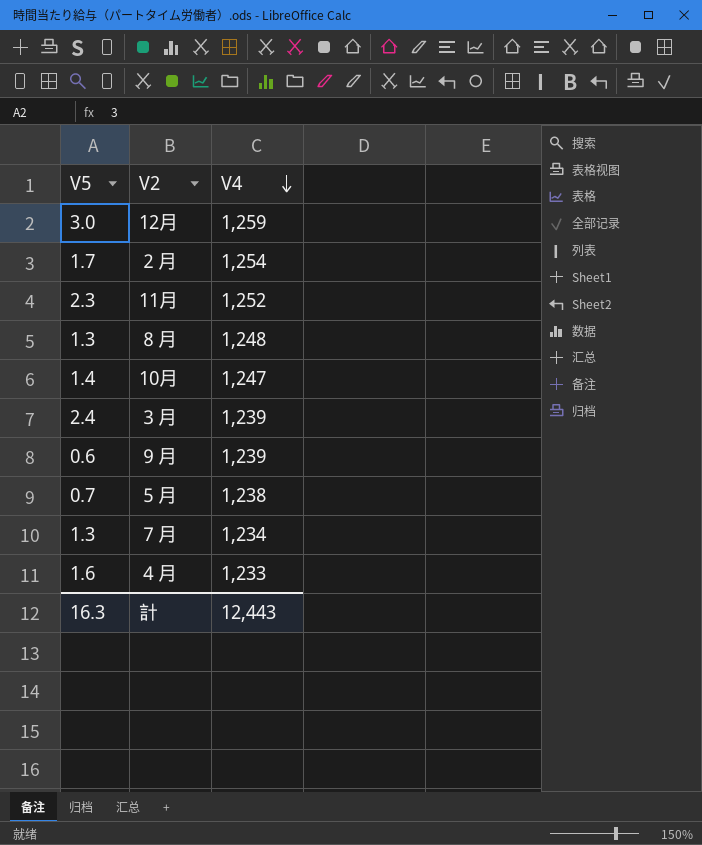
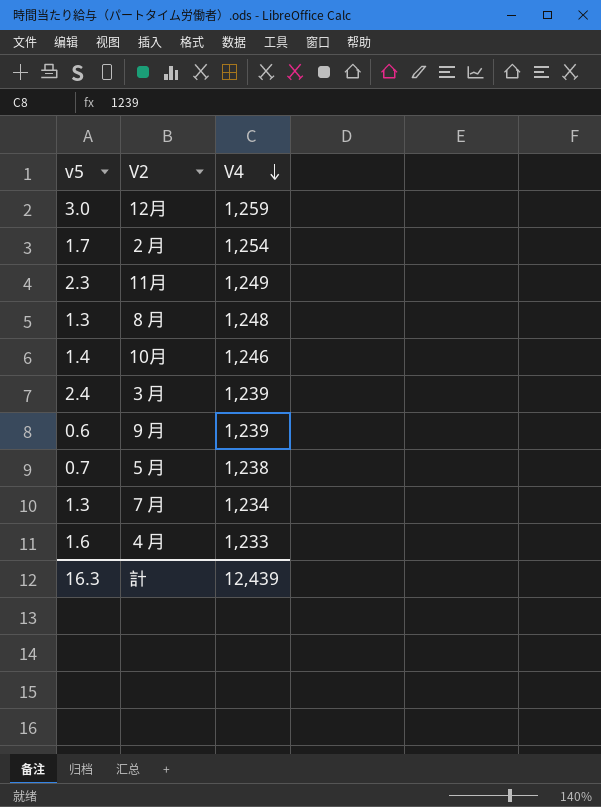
column name: V5 -> v5
11月 | V4: 1,252 -> 1,249
10月 | V4: 1,247 -> 1,246
計 | V4: 12,443 -> 12,439

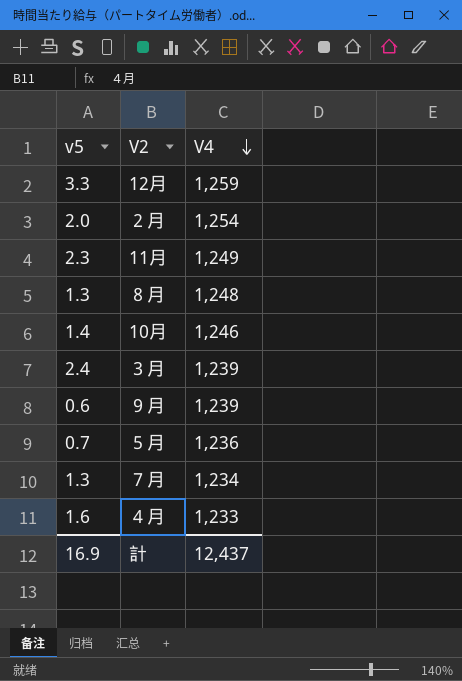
12月 | v5: 3.0 -> 3.3
２月 | v5: 1.7 -> 2.0
５月 | V4: 1,238 -> 1,236
計 | v5: 16.3 -> 16.9
計 | V4: 12,439 -> 12,437

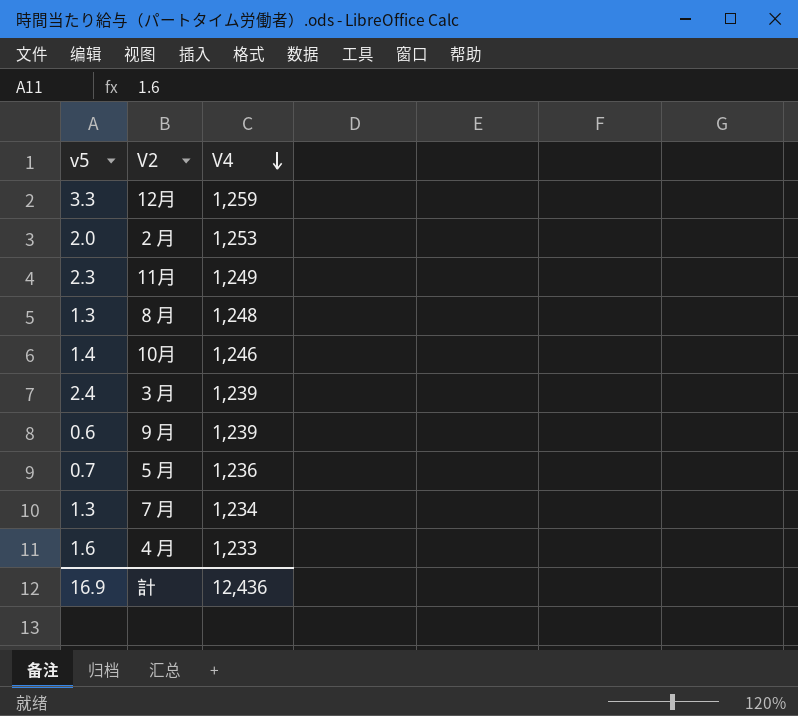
２月 | V4: 1,254 -> 1,253
計 | V4: 12,437 -> 12,436

